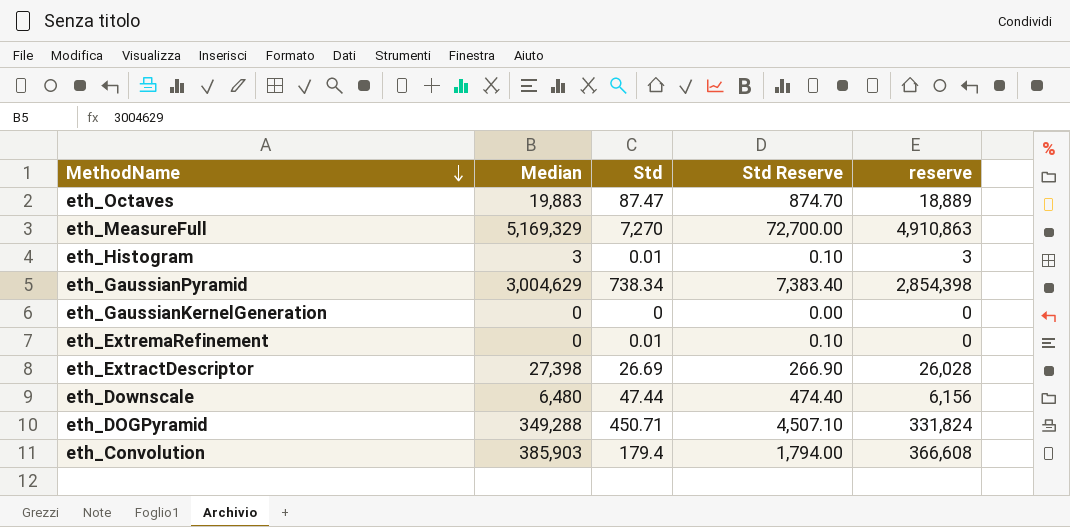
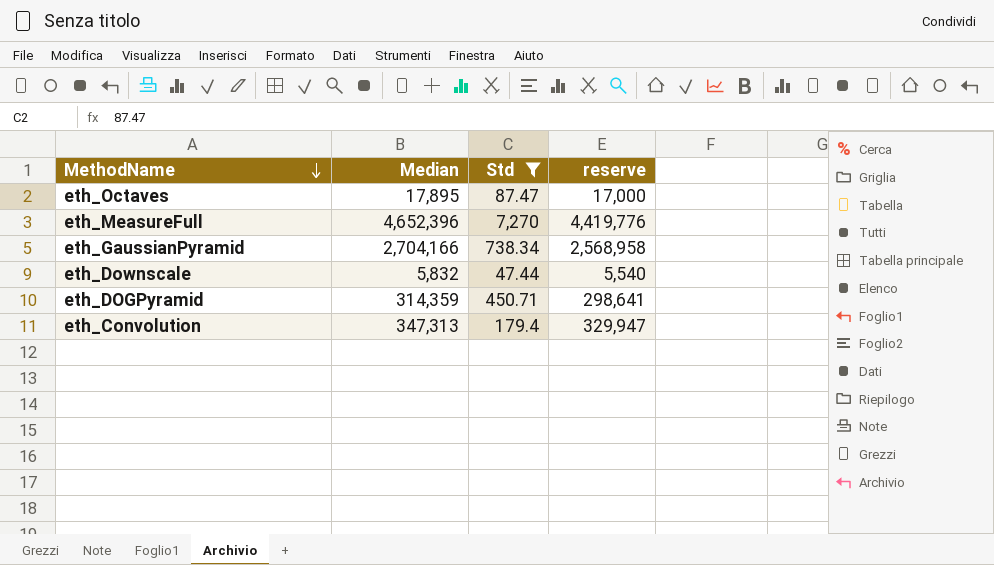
filter: none -> Std >= 47.44
column Std Reserve | formula: [Std] * 10 -> none
eth_Octaves | Median: 19,883 -> 17,895
eth_Octaves | reserve: 18,889 -> 17,000
eth_MeasureFull | Median: 5,169,329 -> 4,652,396
eth_MeasureFull | reserve: 4,910,863 -> 4,419,776
eth_GaussianPyramid | Median: 3,004,629 -> 2,704,166
eth_GaussianPyramid | reserve: 2,854,398 -> 2,568,958
eth_Downscale | Median: 6,480 -> 5,832
eth_Downscale | reserve: 6,156 -> 5,540
eth_DOGPyramid | Median: 349,288 -> 314,359
eth_DOGPyramid | reserve: 331,824 -> 298,641
eth_Convolution | Median: 385,903 -> 347,313
eth_Convolution | reserve: 366,608 -> 329,947

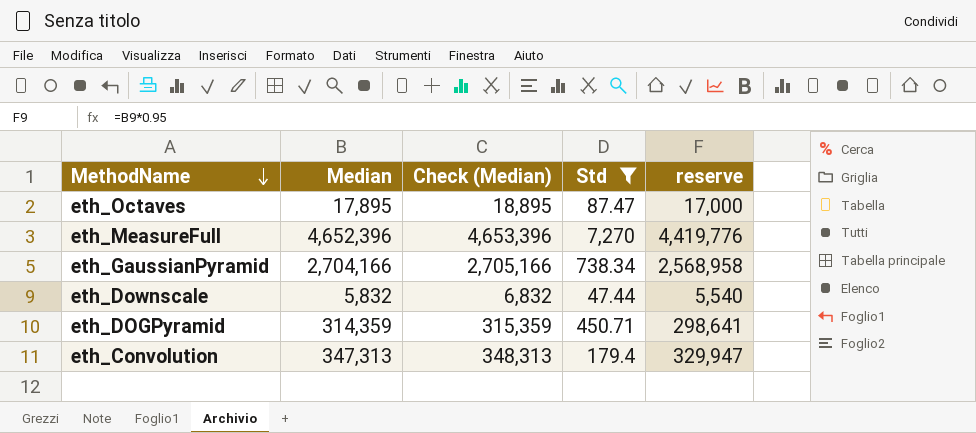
column Check (Median) | formula: none -> [Median] + 1000

